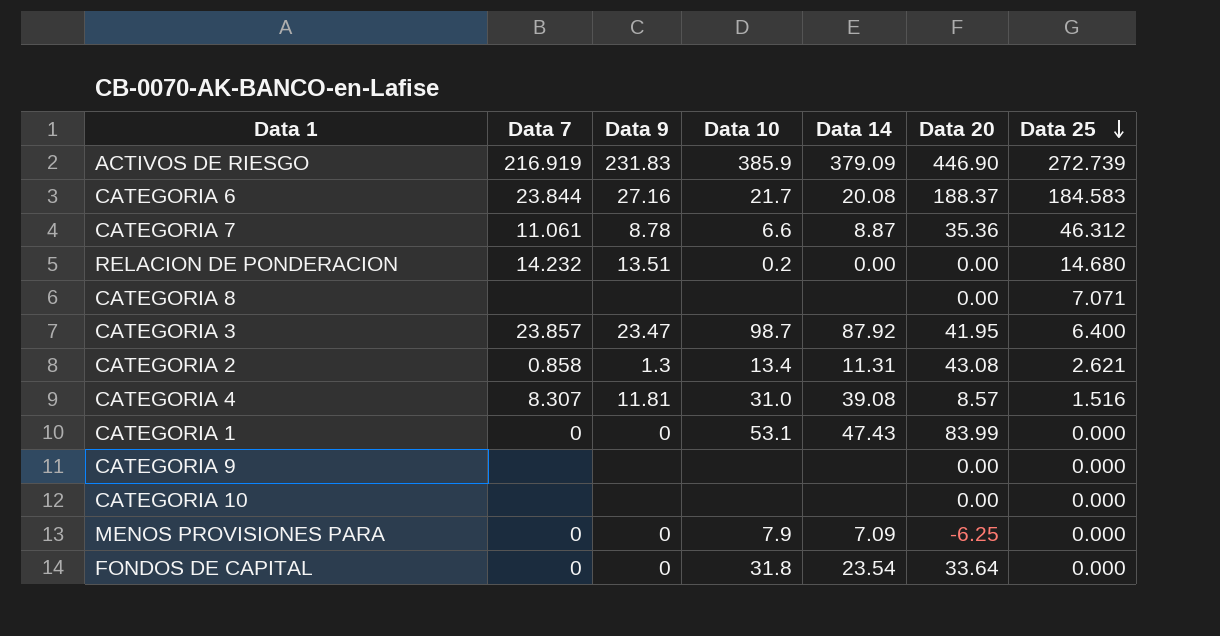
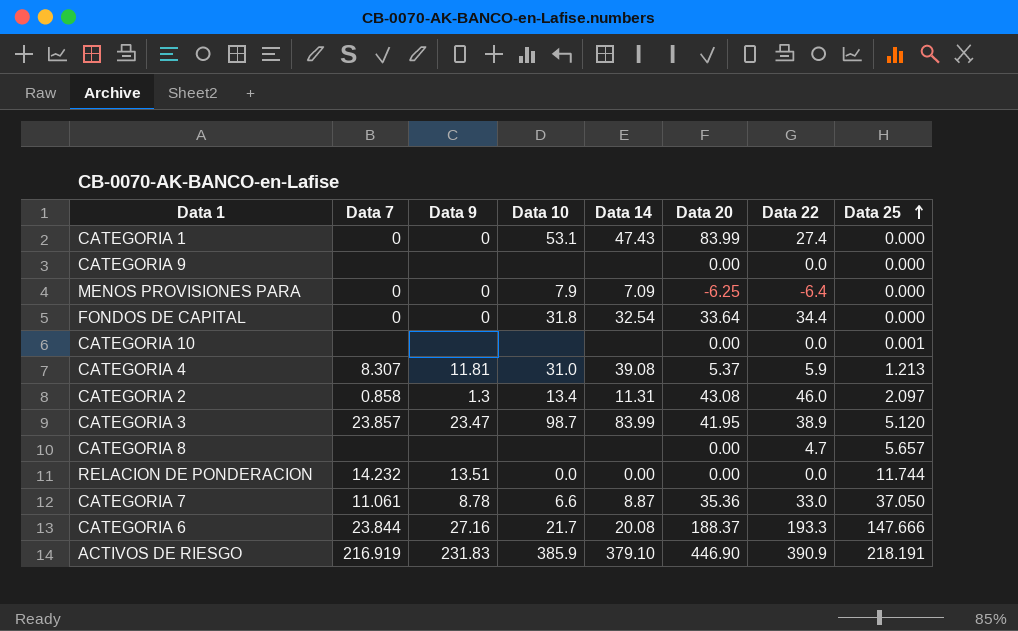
row order: Data 25 descending -> Data 25 ascending
column Data 22 | position: none -> 7
FONDOS DE CAPITAL | Data 14: 23.54 -> 32.54
CATEGORIA 10 | Data 25: 0.000 -> 0.001
CATEGORIA 4 | Data 20: 8.57 -> 5.37
CATEGORIA 4 | Data 25: 1.516 -> 1.213
CATEGORIA 2 | Data 25: 2.621 -> 2.097
CATEGORIA 3 | Data 14: 87.92 -> 83.99
CATEGORIA 3 | Data 25: 6.400 -> 5.120
CATEGORIA 8 | Data 25: 7.071 -> 5.657
RELACION DE PONDERACION | Data 10: 0.2 -> 0.0
RELACION DE PONDERACION | Data 25: 14.680 -> 11.744
CATEGORIA 7 | Data 25: 46.312 -> 37.050
CATEGORIA 6 | Data 25: 184.583 -> 147.666
ACTIVOS DE RIESGO | Data 14: 379.09 -> 379.10
ACTIVOS DE RIESGO | Data 25: 272.739 -> 218.191

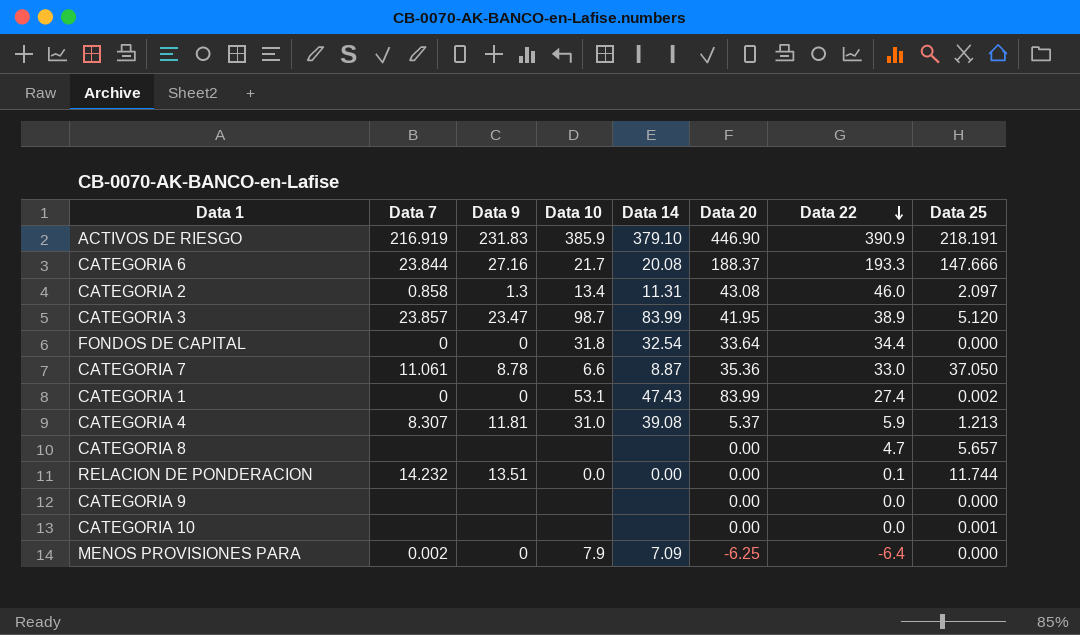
row order: Data 25 ascending -> Data 22 descending
CATEGORIA 1 | Data 25: 0.000 -> 0.002
RELACION DE PONDERACION | Data 22: 0.0 -> 0.1
MENOS PROVISIONES PARA | Data 7: 0 -> 0.002

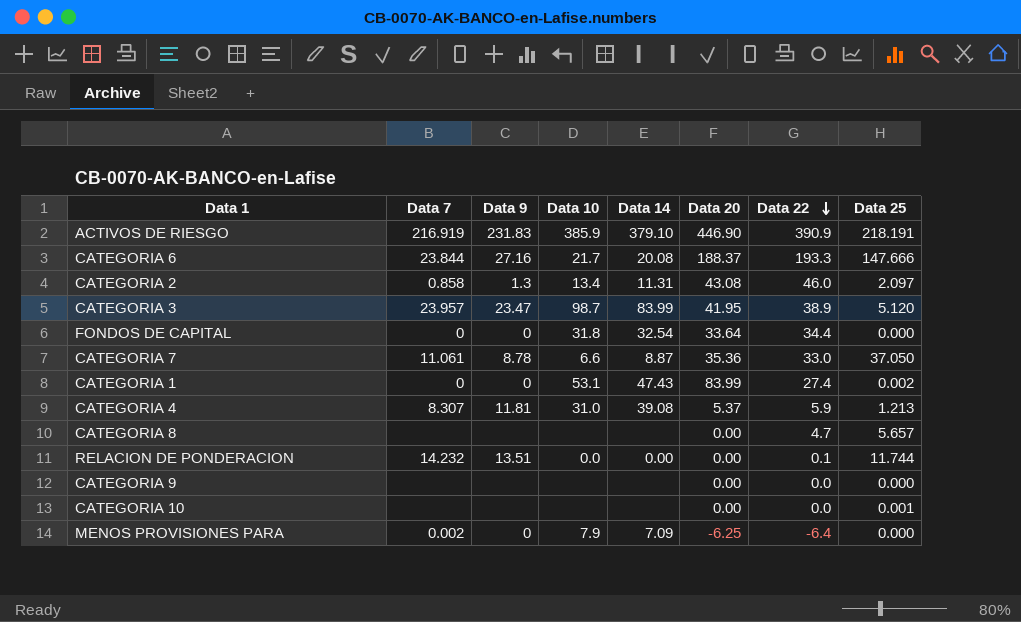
CATEGORIA 3 | Data 7: 23.857 -> 23.957

